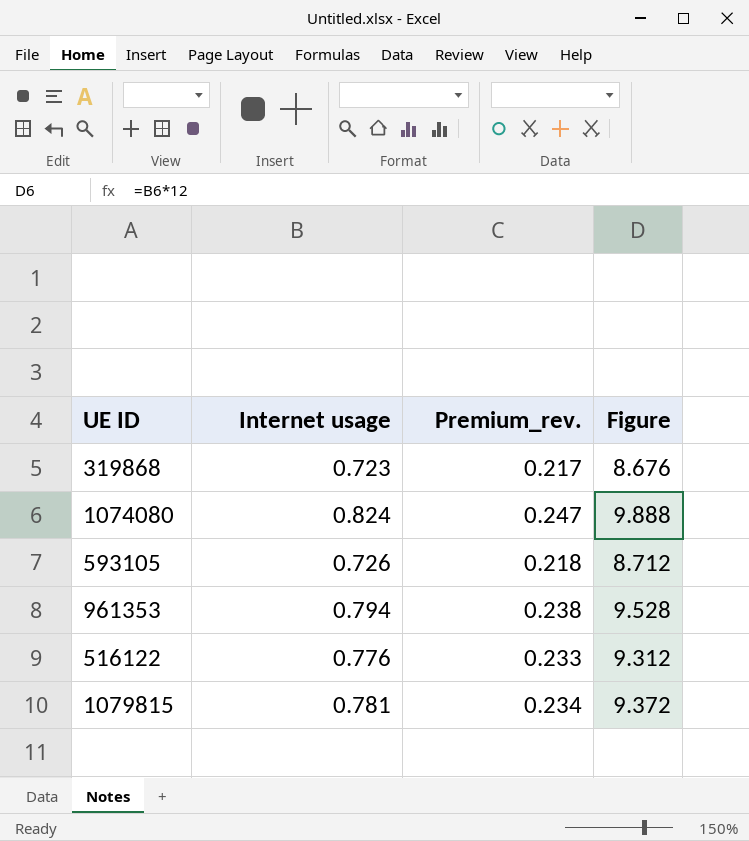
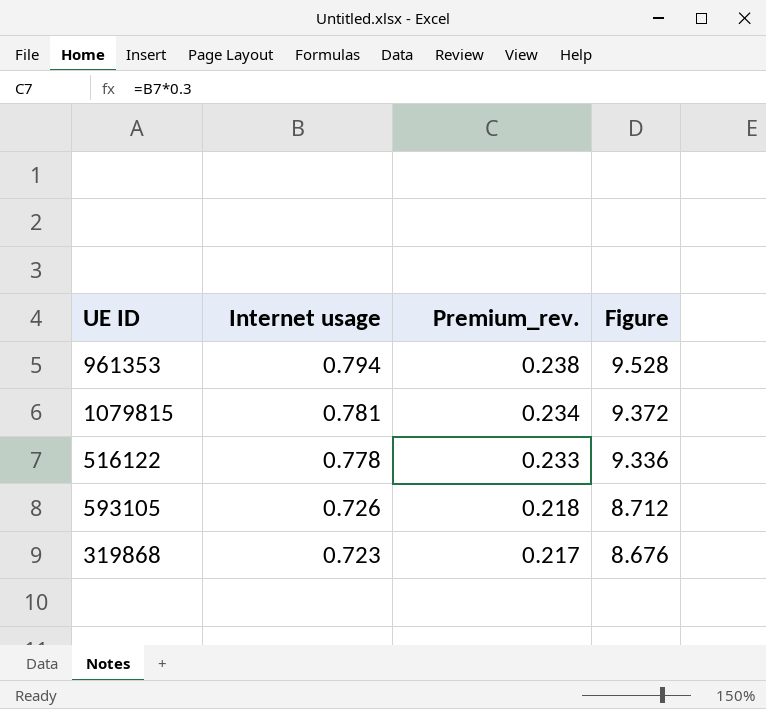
row order: none -> Internet usage descending
row 1074080: 0.824 | 0.247 | 9.888 -> none
516122 | Internet usage: 0.776 -> 0.778
516122 | Figure: 9.312 -> 9.336

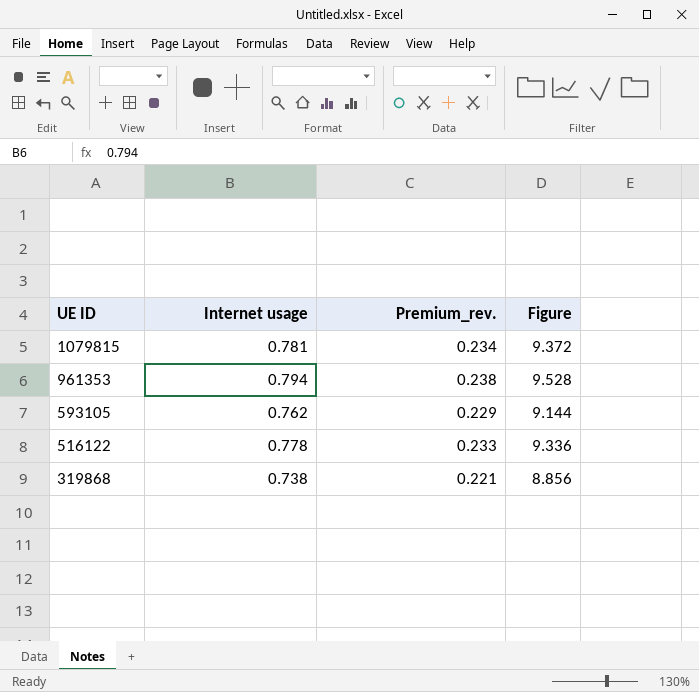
row order: Internet usage descending -> UE ID descending
593105 | Internet usage: 0.726 -> 0.762
593105 | Premium_rev.: 0.218 -> 0.229
593105 | Figure: 8.712 -> 9.144
319868 | Internet usage: 0.723 -> 0.738
319868 | Premium_rev.: 0.217 -> 0.221
319868 | Figure: 8.676 -> 8.856

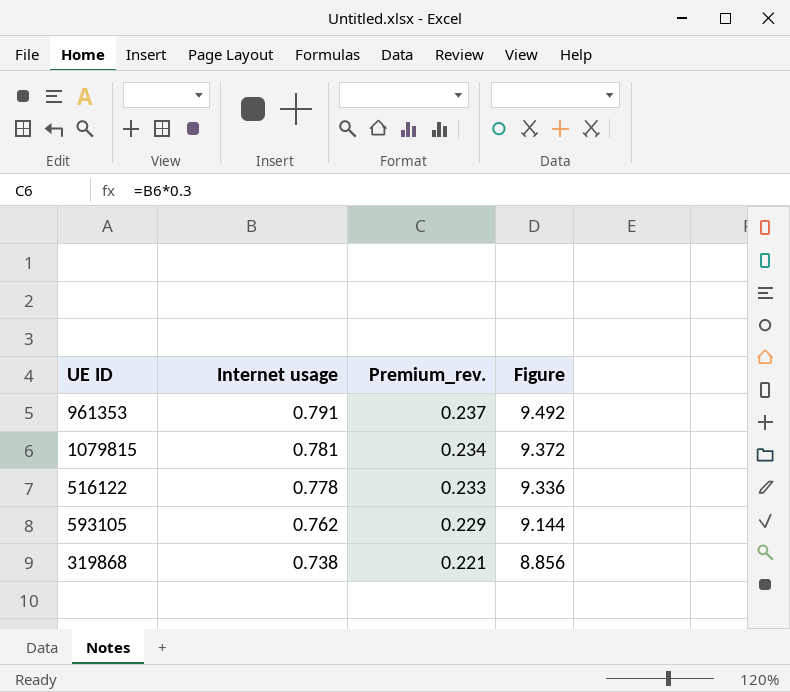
row order: UE ID descending -> Internet usage descending
961353 | Internet usage: 0.794 -> 0.791
961353 | Premium_rev.: 0.238 -> 0.237
961353 | Figure: 9.528 -> 9.492

